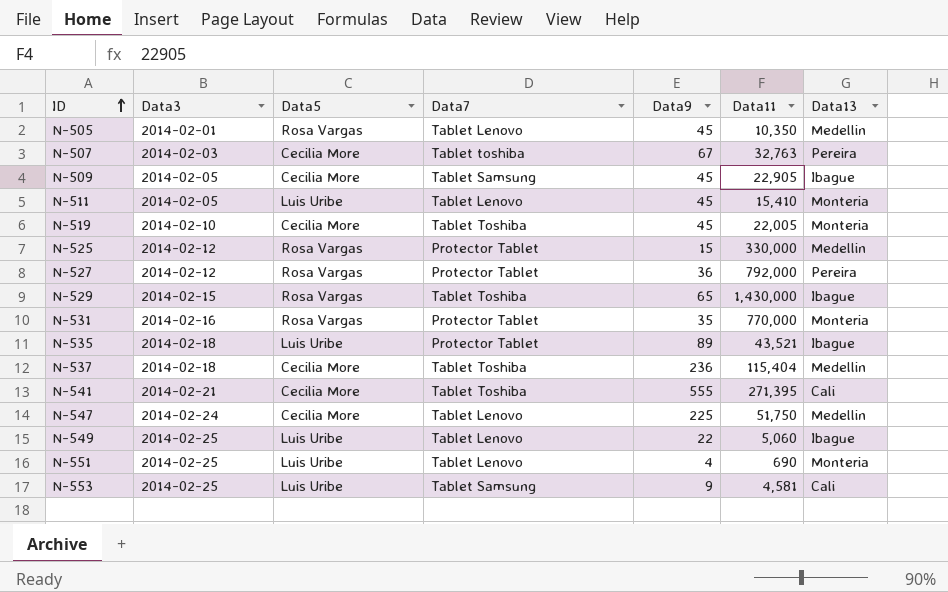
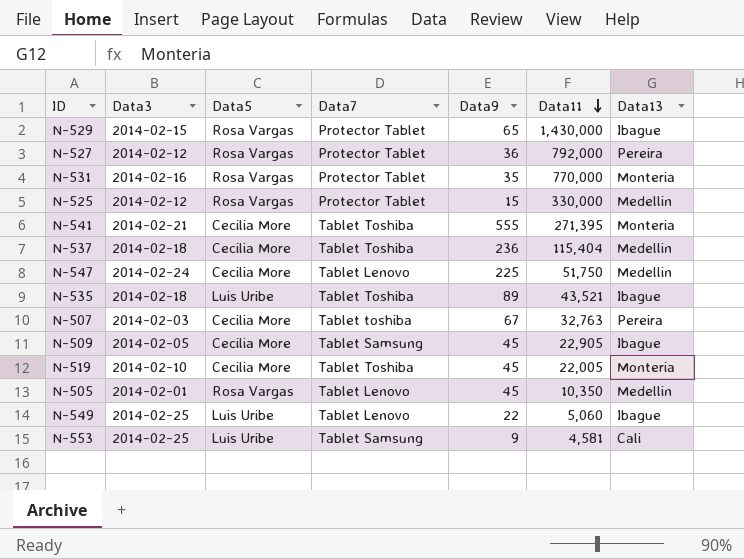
row order: ID ascending -> Data11 descending
row N-511: 2014-02-05 | Luis Uribe | Tablet Lenovo | 45 | 15,410 | Monteria -> none
row N-551: 2014-02-25 | Luis Uribe | Tablet Lenovo | 4 | 690 | Monteria -> none
N-529 | Data7: Tablet Toshiba -> Protector Tablet
N-541 | Data13: Cali -> Monteria
N-535 | Data7: Protector Tablet -> Tablet Toshiba

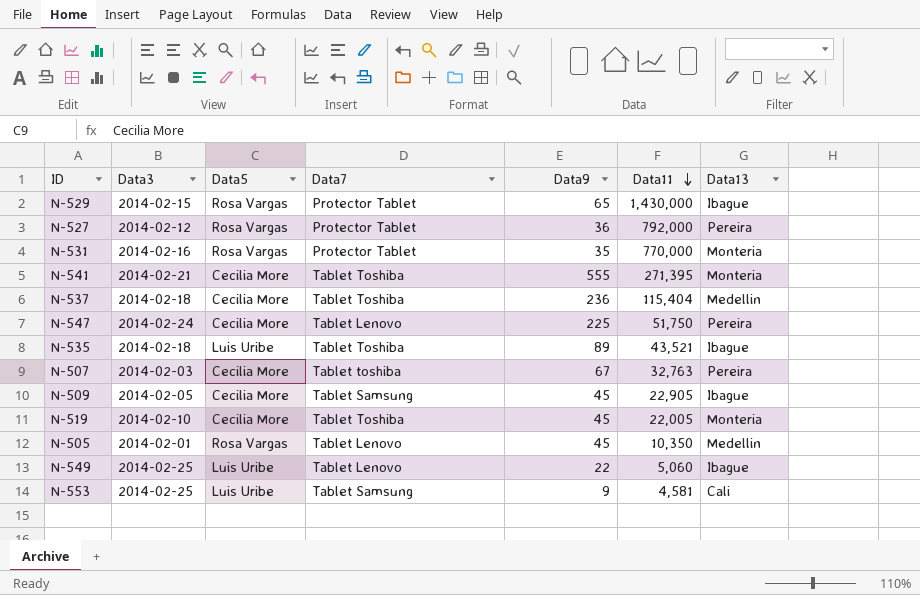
row N-525: 2014-02-12 | Rosa Vargas | Protector Tablet | 15 | 330,000 | Medellin -> none
N-547 | Data13: Medellin -> Pereira

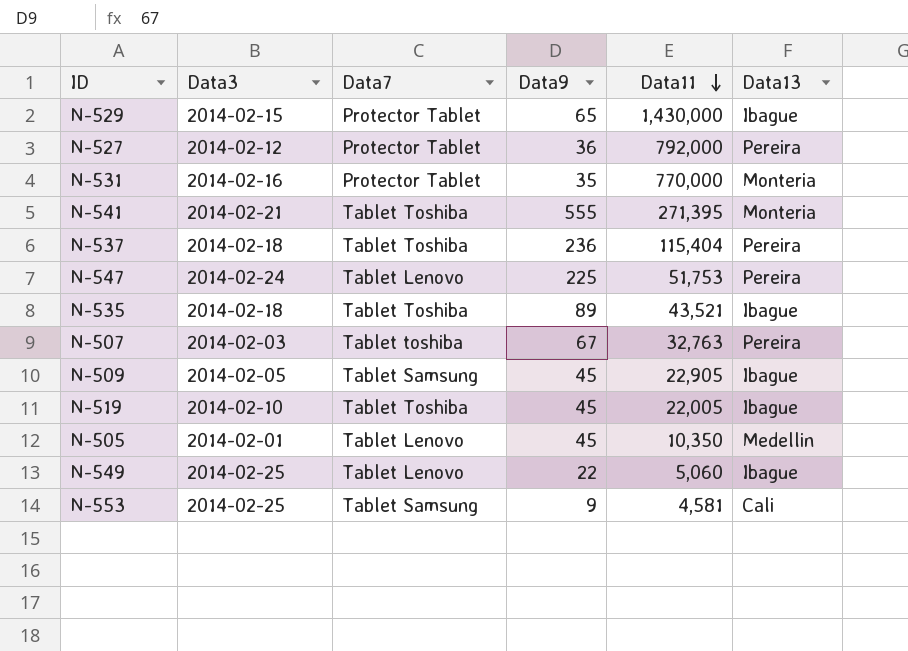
column Data5 | position: 3 -> none
N-537 | Data13: Medellin -> Pereira
N-547 | Data11: 51,750 -> 51,753
N-519 | Data13: Monteria -> Ibague

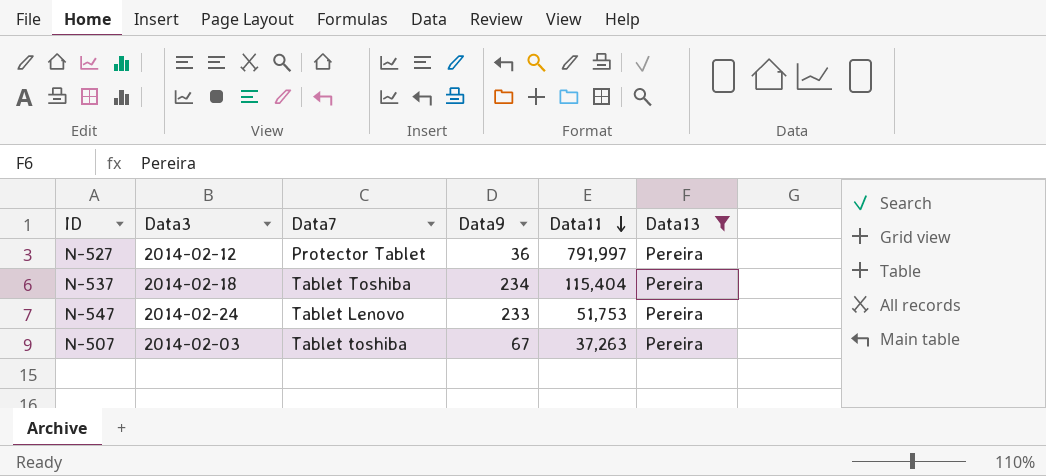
filter: none -> Data13 = Pereira
N-527 | Data11: 792,000 -> 791,997
N-537 | Data9: 236 -> 234
N-547 | Data9: 225 -> 233
N-507 | Data11: 32,763 -> 37,263

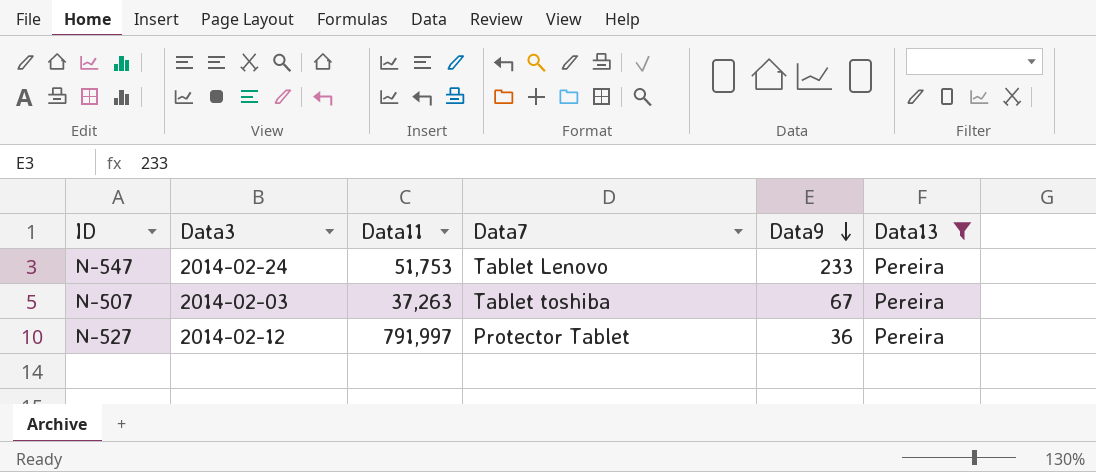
row order: Data11 descending -> Data9 descending
column Data11 | position: 5 -> 3
row N-537: 2014-02-18 | Tablet Toshiba | 234 | 115,404 | Pereira -> none

